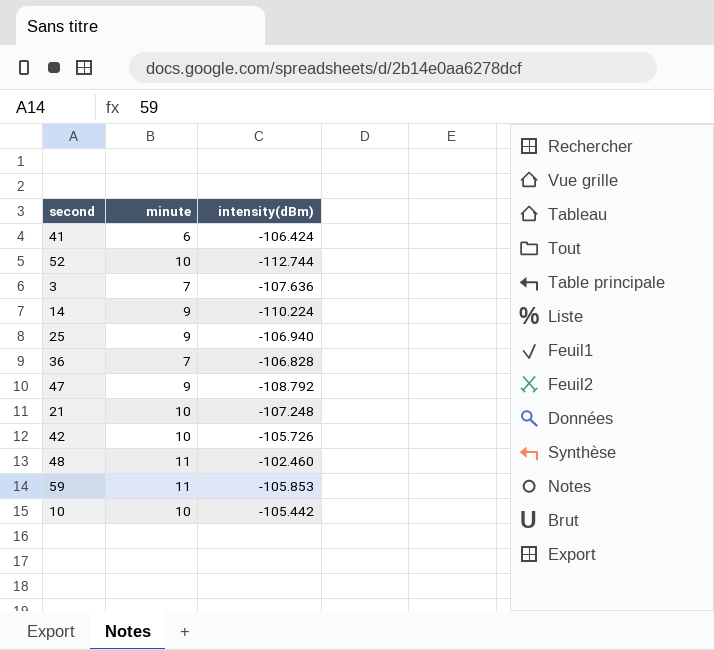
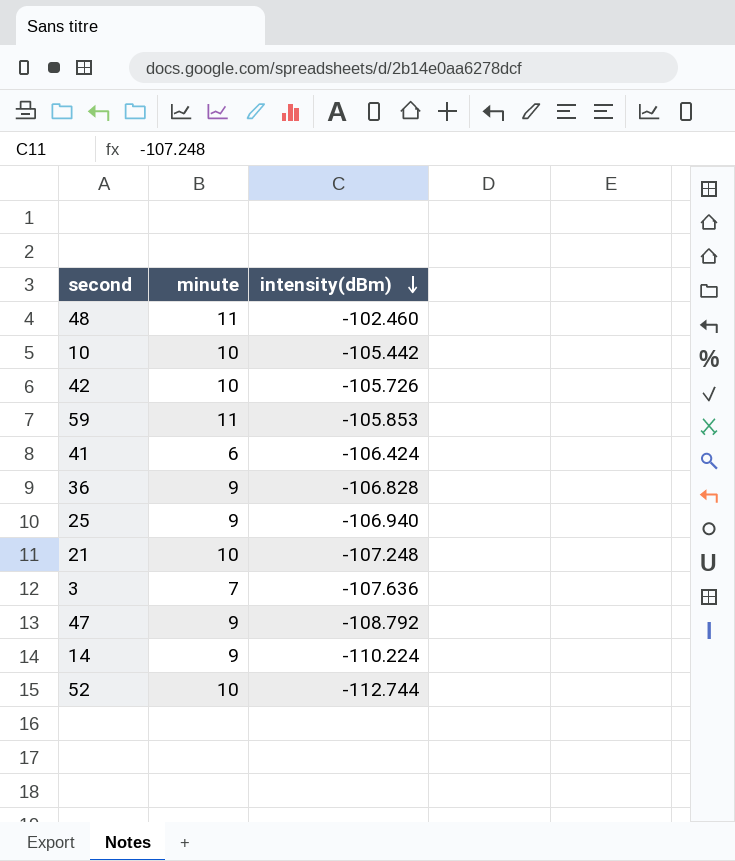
row order: none -> intensity(dBm) descending
36 | minute: 7 -> 9

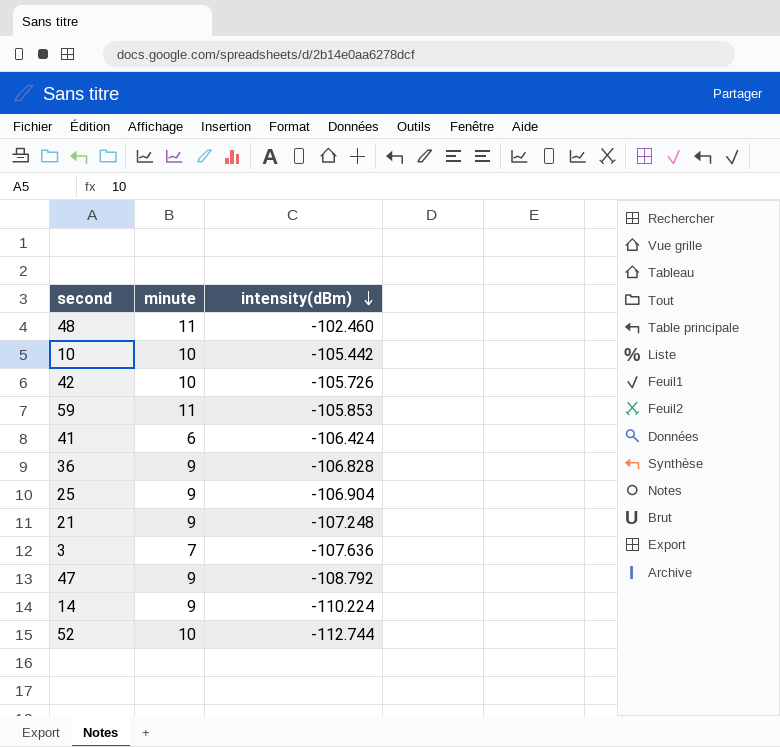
25 | intensity(dBm): -106.940 -> -106.904
21 | minute: 10 -> 9

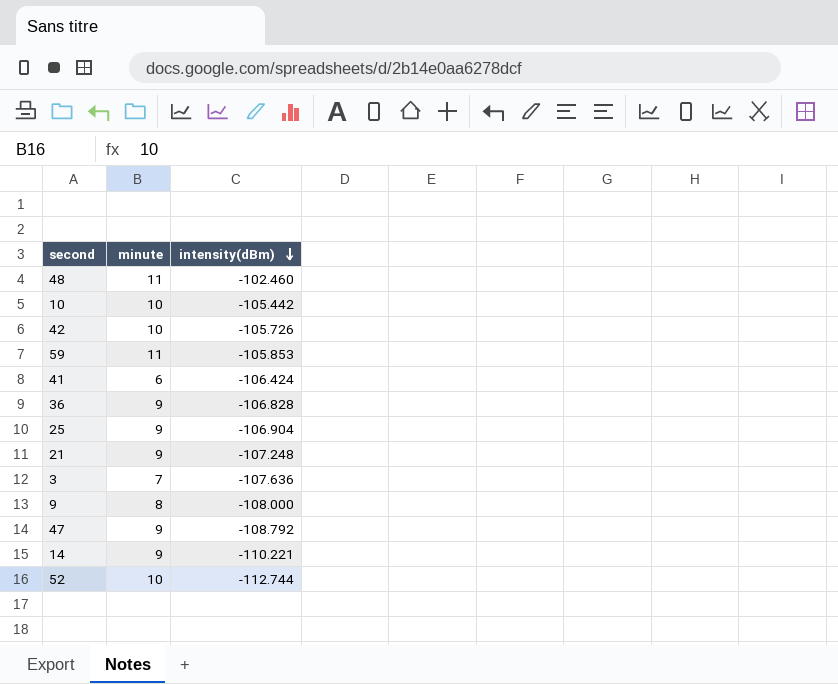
row 9: none -> 8 | -108.000
14 | intensity(dBm): -110.224 -> -110.221

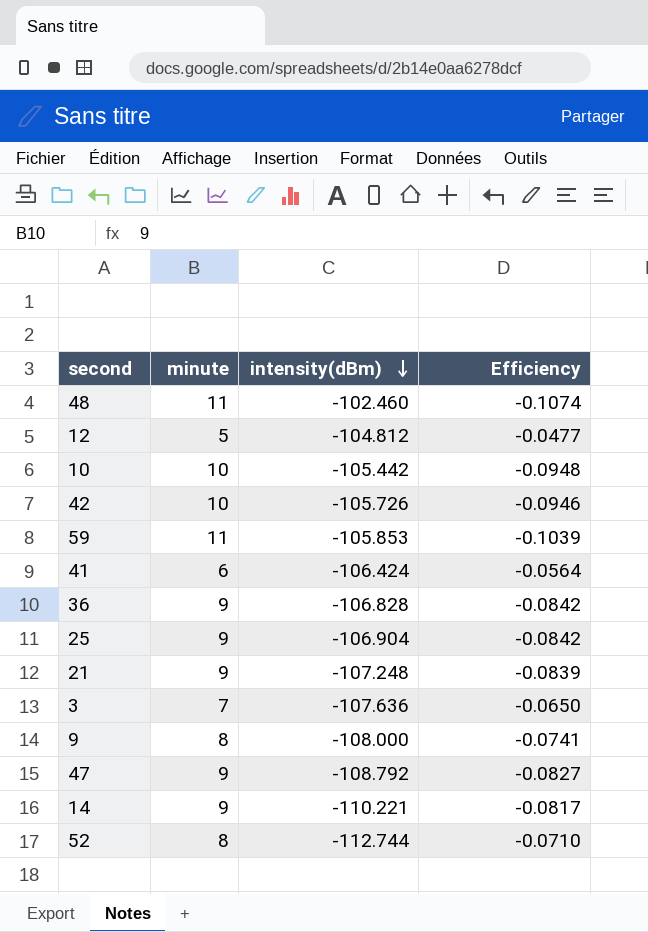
column Efficiency | formula: none -> [minute] / [intensity(dBm)]
row 12: none -> 5 | -104.812 | -0.0477
52 | minute: 10 -> 8

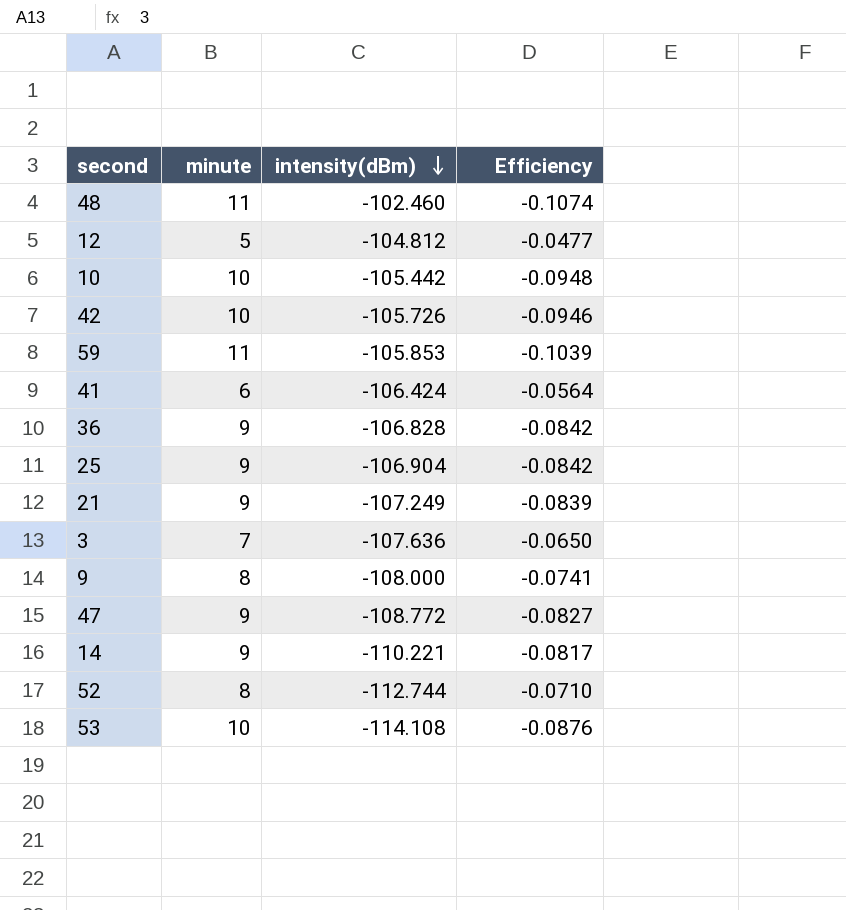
21 | intensity(dBm): -107.248 -> -107.249
47 | intensity(dBm): -108.792 -> -108.772
row 53: none -> 10 | -114.108 | -0.0876

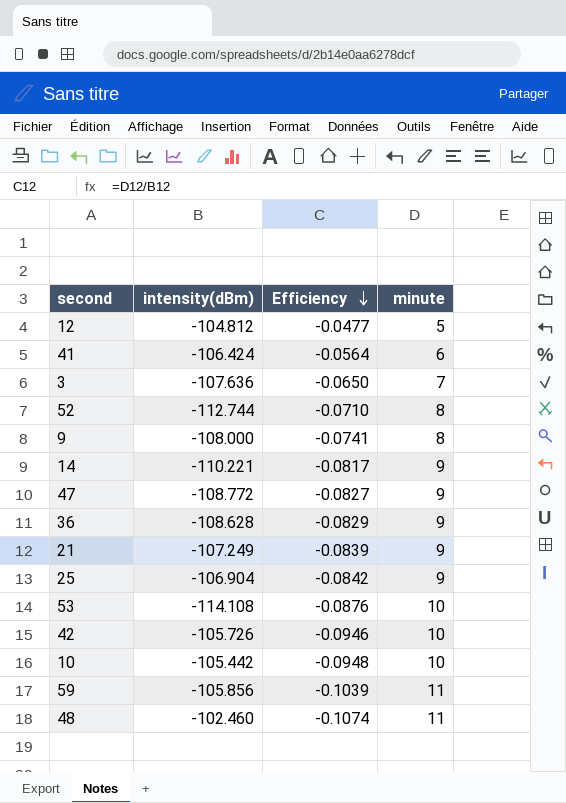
row order: intensity(dBm) descending -> Efficiency descending
column minute | position: 2 -> 4
36 | intensity(dBm): -106.828 -> -108.628
36 | Efficiency: -0.0842 -> -0.0829
59 | intensity(dBm): -105.853 -> -105.856

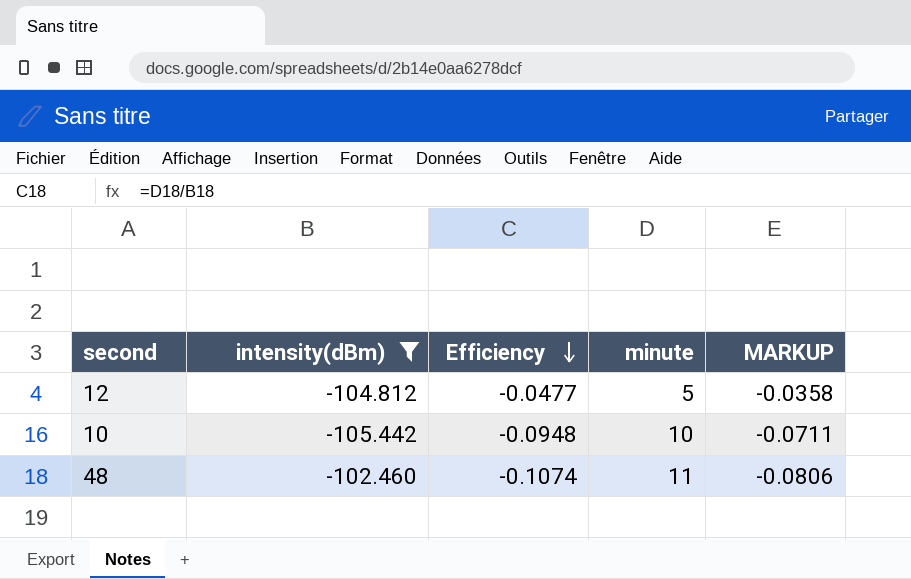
filter: none -> intensity(dBm) >= -105.442
column MARKUP | formula: none -> [Efficiency] * 0.75

